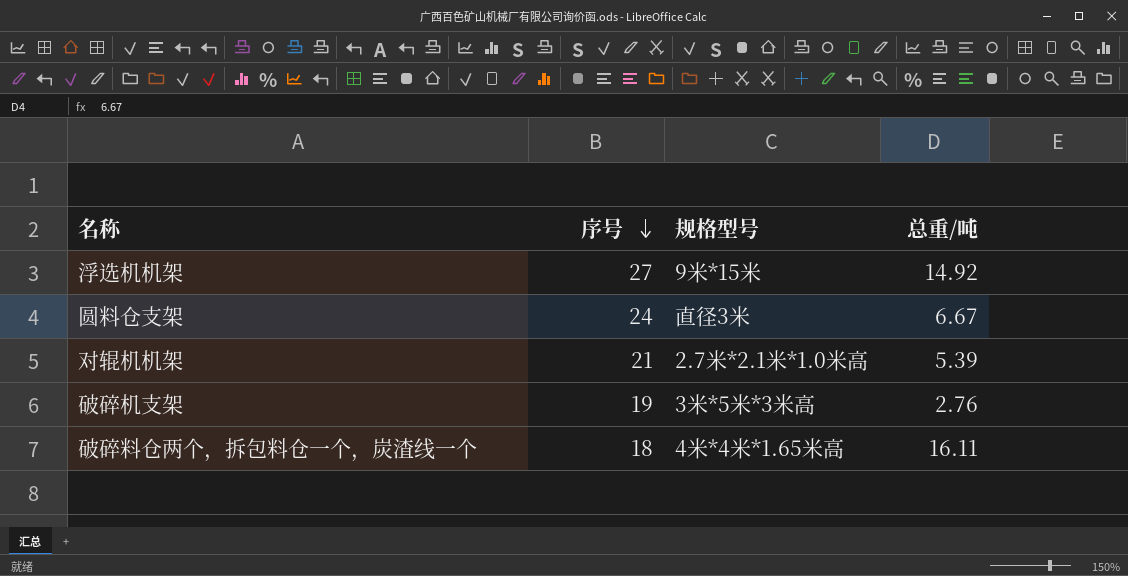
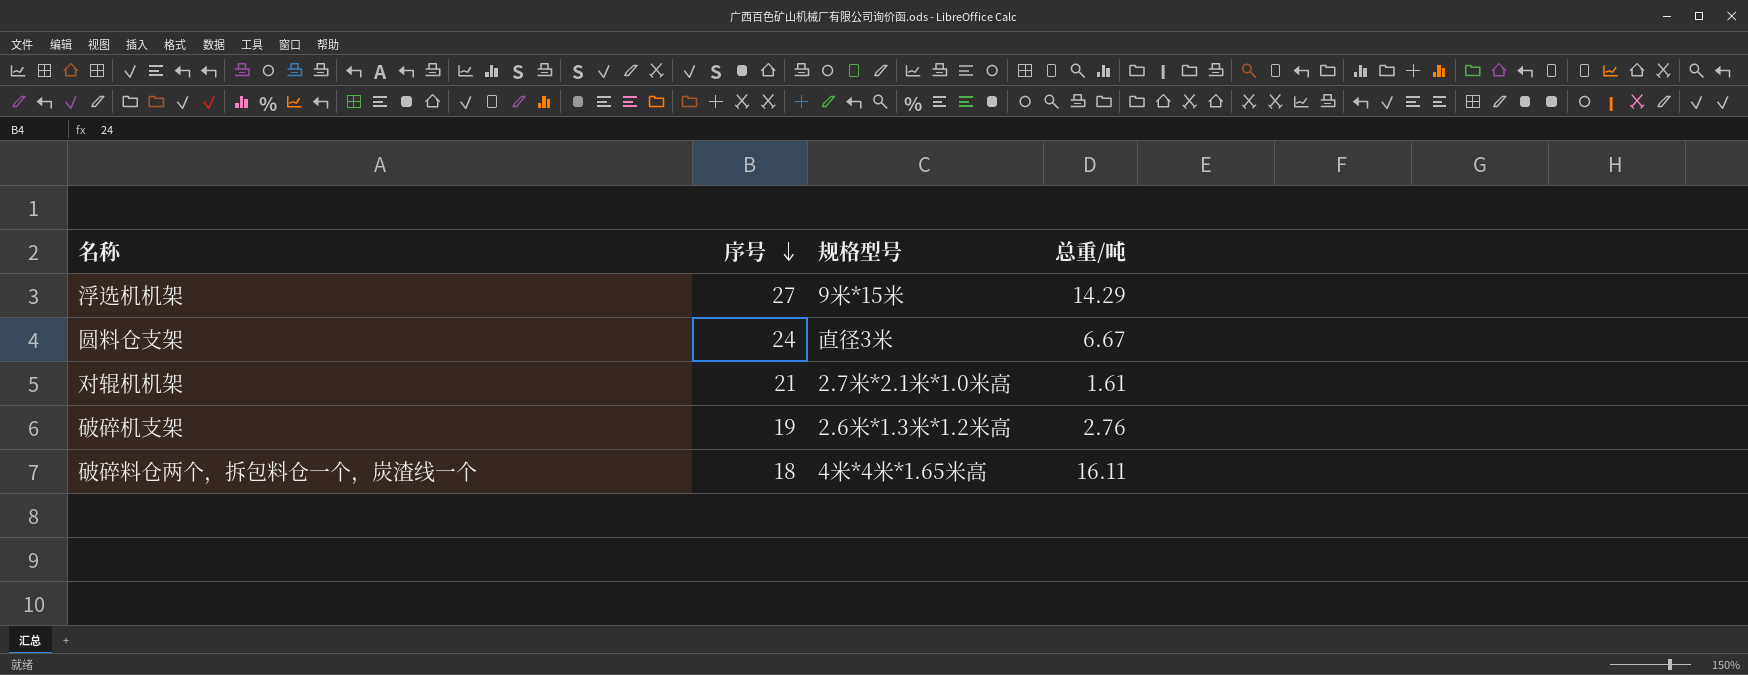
浮选机机架 | 总重/吨: 14.92 -> 14.29
对辊机机架 | 总重/吨: 5.39 -> 1.61
破碎机支架 | 规格型号: 3米*5米*3米高 -> 2.6米*1.3米*1.2米高

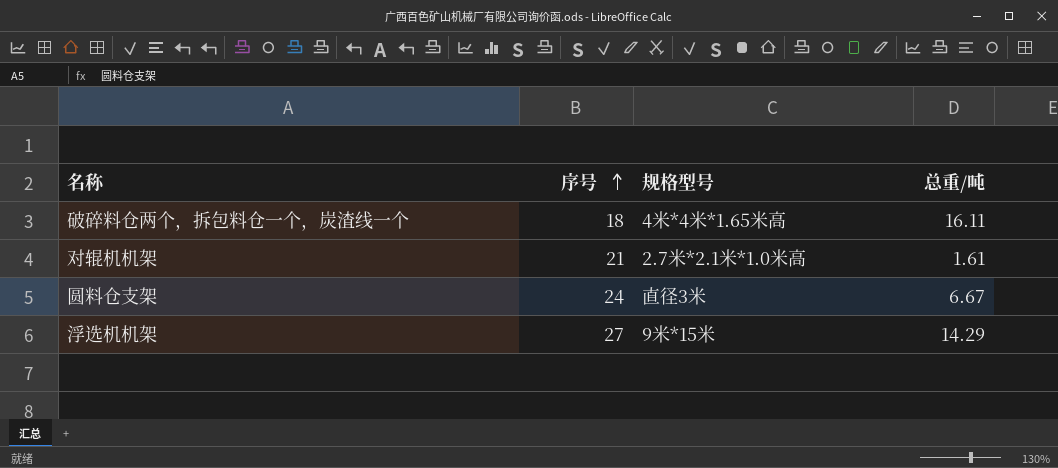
row order: 序号 descending -> 序号 ascending
row 破碎机支架: 19 | 2.6米*1.3米*1.2米高 | 2.76 -> none

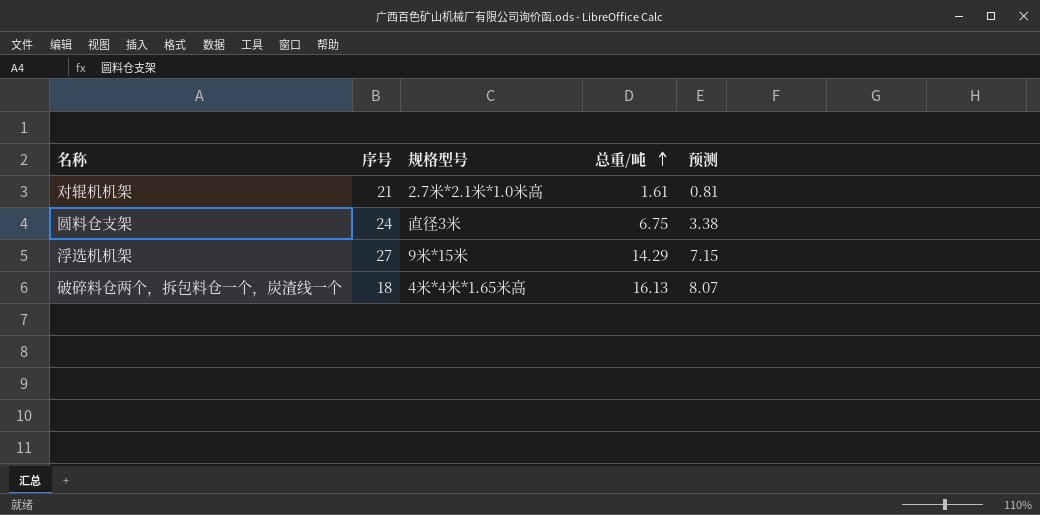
row order: 序号 ascending -> 总重/吨 ascending
column 预测 | formula: none -> [总重/吨] * 0.5
圆料仓支架 | 总重/吨: 6.67 -> 6.75
破碎料仓两个，拆包料仓一个，炭渣线一个 | 总重/吨: 16.11 -> 16.13

